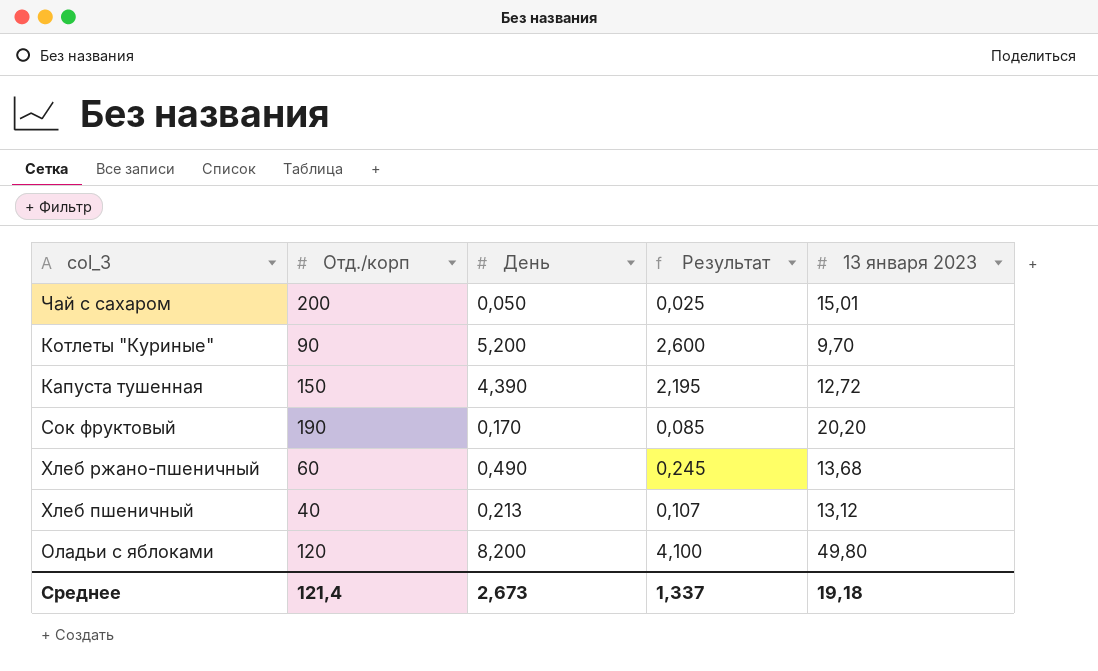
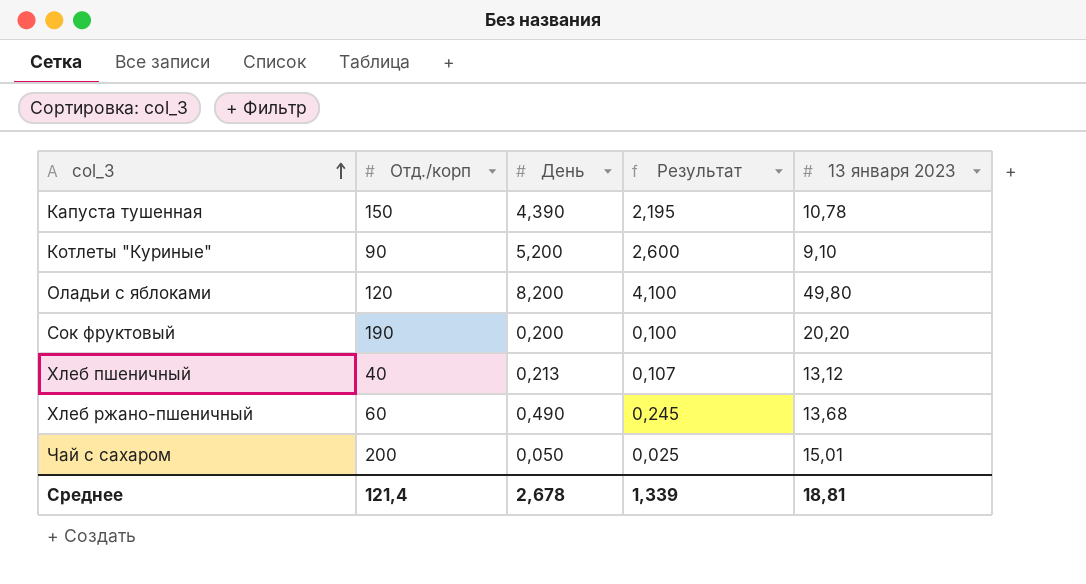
row order: none -> col_3 ascending
Капуста тушенная | 13 января 2023: 12,72 -> 10,78
Котлеты "Куриные" | 13 января 2023: 9,70 -> 9,10
Сок фруктовый | День: 0,170 -> 0,200
Сок фруктовый | Результат: 0,085 -> 0,100
Среднее | День: 2,673 -> 2,678
Среднее | Результат: 1,337 -> 1,339
Среднее | 13 января 2023: 19,18 -> 18,81

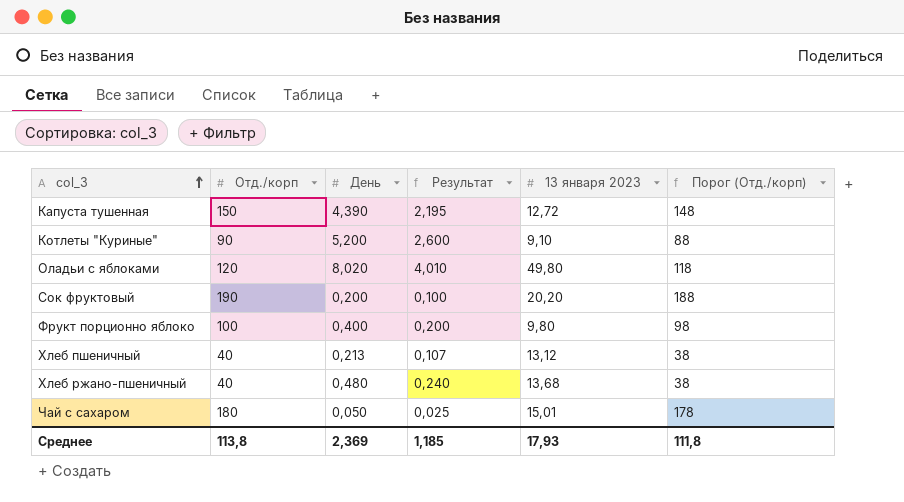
column Порог (Отд./корп) | formula: none -> [Отд./корп] - 2
Капуста тушенная | 13 января 2023: 10,78 -> 12,72
Оладьи с яблоками | День: 8,200 -> 8,020
Оладьи с яблоками | Результат: 4,100 -> 4,010
row Фрукт порционно яблоко: none -> 100 | 0,400 | 0,200 | 9,80 | 98
Хлеб ржано-пшеничный | Отд./корп: 60 -> 40
Хлеб ржано-пшеничный | День: 0,490 -> 0,480
Хлеб ржано-пшеничный | Результат: 0,245 -> 0,240
Чай с сахаром | Отд./корп: 200 -> 180
Среднее | Отд./корп: 121,4 -> 113,8
Среднее | День: 2,678 -> 2,369
Среднее | Результат: 1,339 -> 1,185
Среднее | 13 января 2023: 18,81 -> 17,93

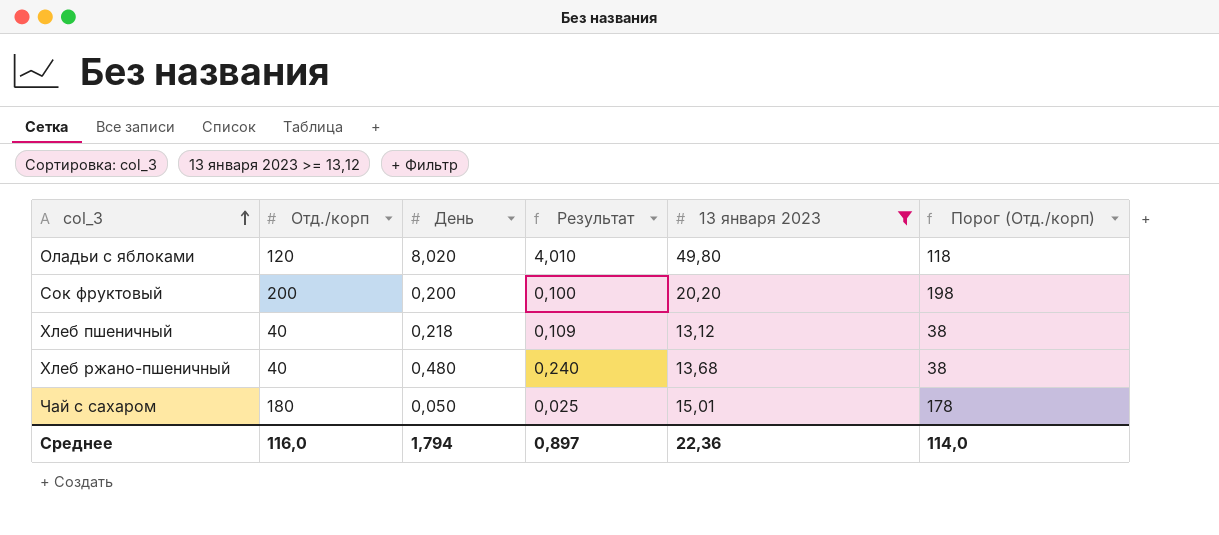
filter: none -> 13 января 2023 >= 13,12
Сок фруктовый | Отд./корп: 190 -> 200
Сок фруктовый | Порог (Отд./корп): 188 -> 198
Хлеб пшеничный | День: 0,213 -> 0,218
Хлеб пшеничный | Результат: 0,107 -> 0,109
Среднее | Отд./корп: 113,8 -> 116,0
Среднее | День: 2,369 -> 1,794
Среднее | Результат: 1,185 -> 0,897
Среднее | 13 января 2023: 17,93 -> 22,36
Среднее | Порог (Отд./корп): 111,8 -> 114,0

